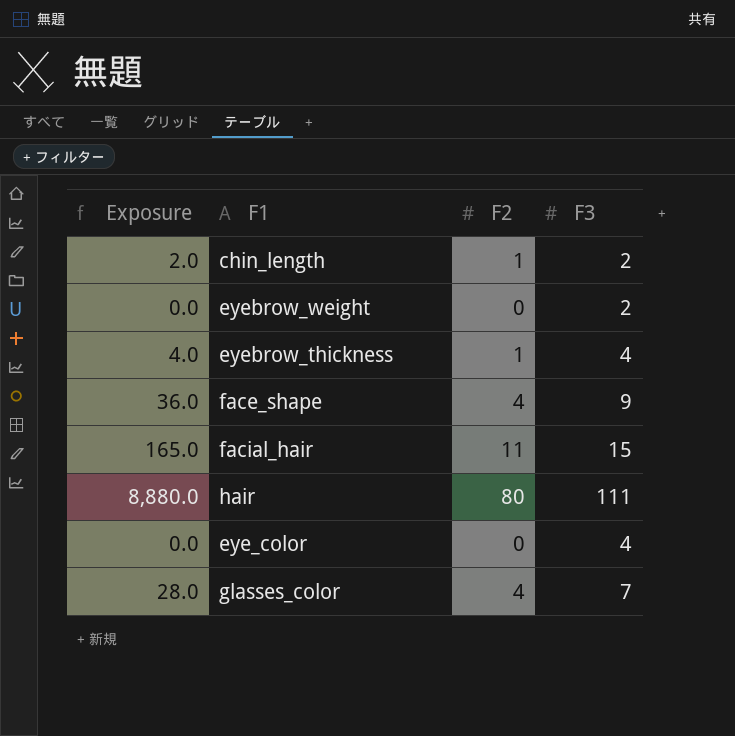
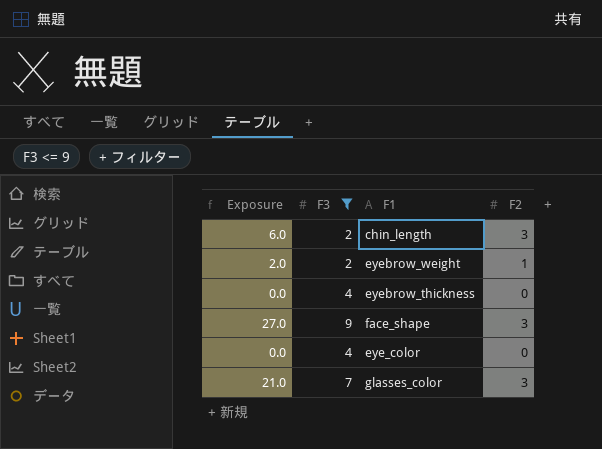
filter: none -> F3 <= 9
column F3 | position: 4 -> 2
chin_length | Exposure: 2.0 -> 6.0
chin_length | F2: 1 -> 3
eyebrow_weight | Exposure: 0.0 -> 2.0
eyebrow_weight | F2: 0 -> 1
eyebrow_thickness | Exposure: 4.0 -> 0.0
eyebrow_thickness | F2: 1 -> 0
face_shape | Exposure: 36.0 -> 27.0
face_shape | F2: 4 -> 3
glasses_color | Exposure: 28.0 -> 21.0
glasses_color | F2: 4 -> 3

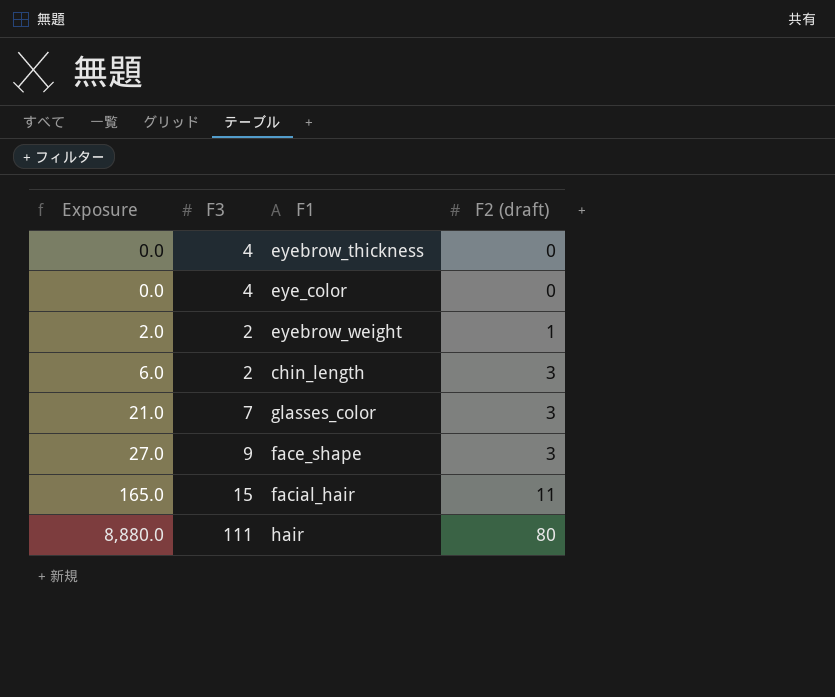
filter: F3 <= 9 -> none
row order: none -> Exposure ascending
column name: F2 -> F2 (draft)

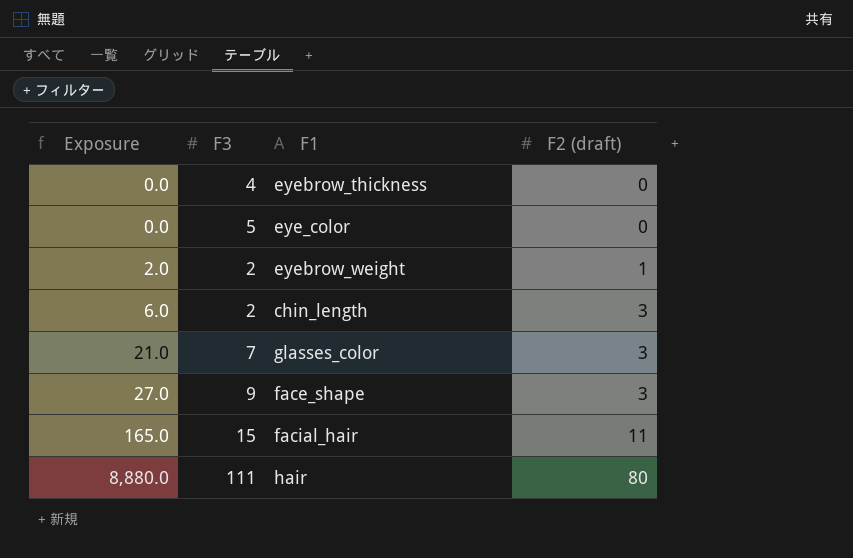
eye_color | F3: 4 -> 5

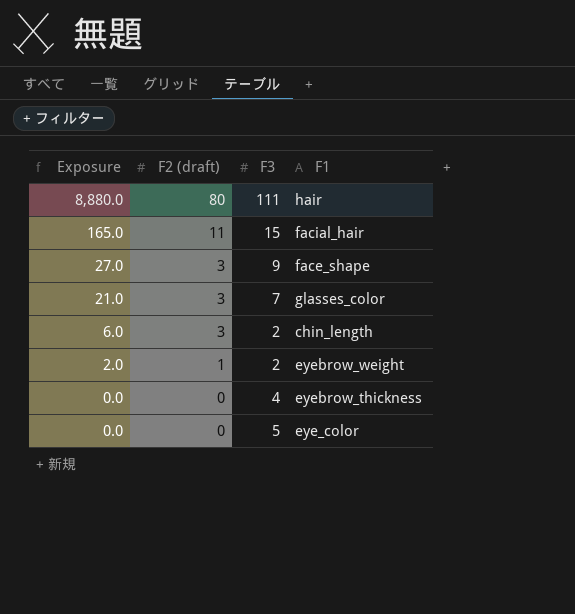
row order: Exposure ascending -> Exposure descending
column F2 (draft) | position: 4 -> 2

